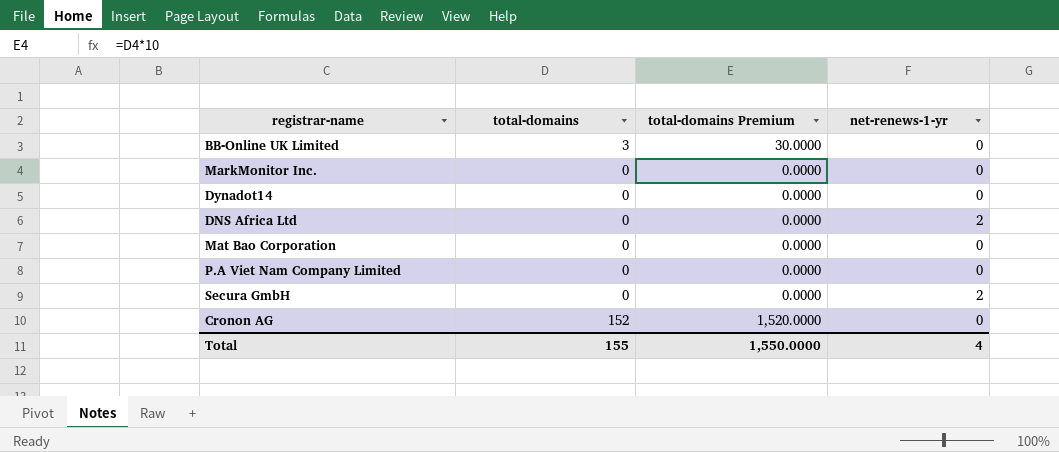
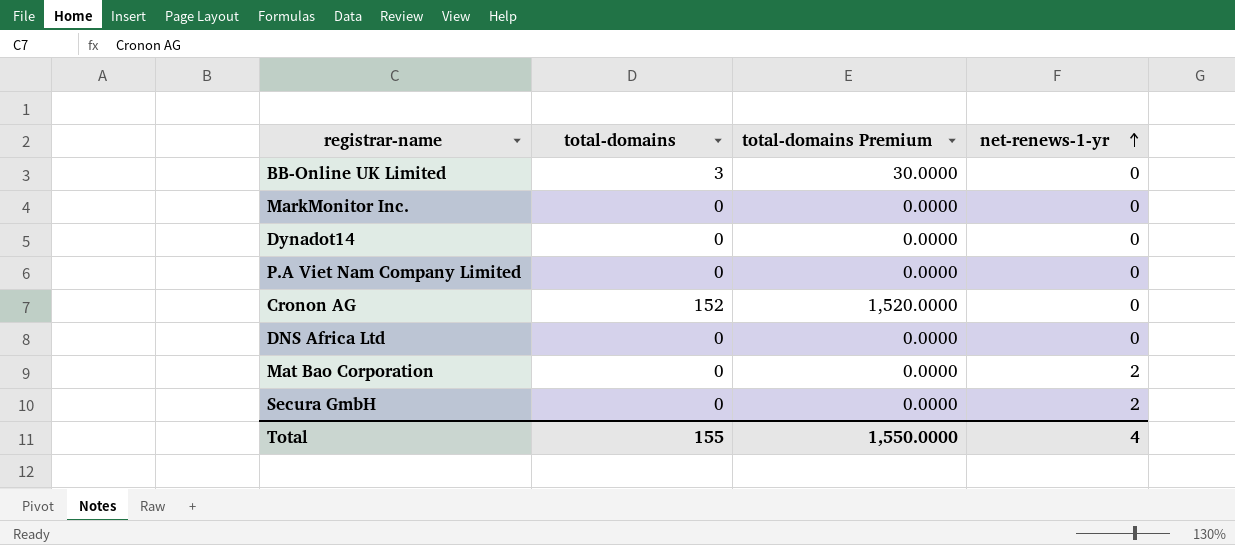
row order: none -> net-renews-1-yr ascending
DNS Africa Ltd | net-renews-1-yr: 2 -> 0
Mat Bao Corporation | net-renews-1-yr: 0 -> 2

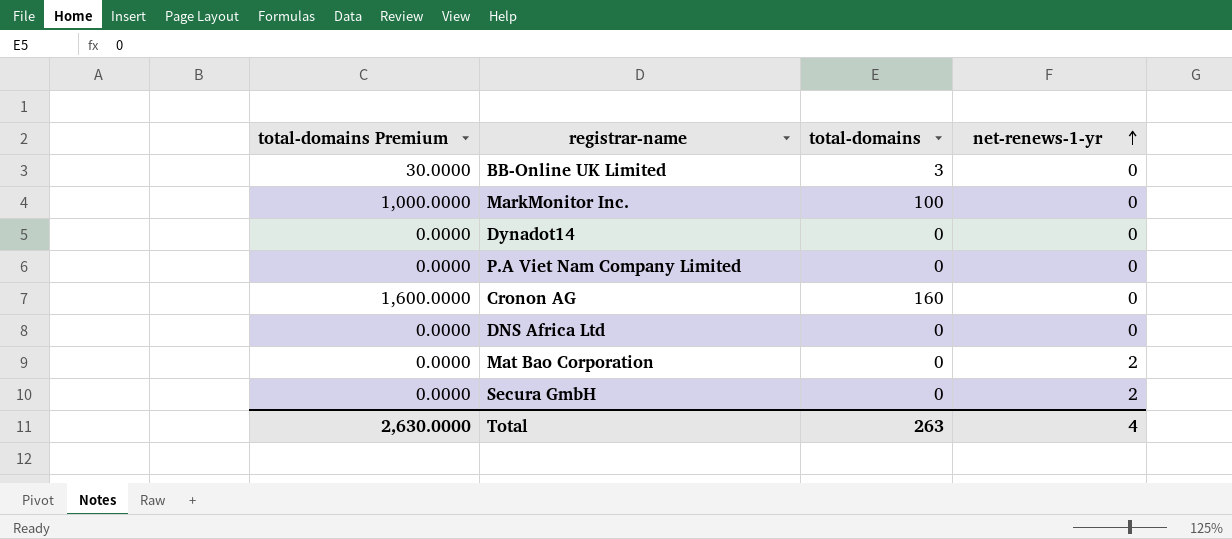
column total-domains Premium | position: 3 -> 1
MarkMonitor Inc. | total-domains Premium: 0.0000 -> 1,000.0000
MarkMonitor Inc. | total-domains: 0 -> 100
Cronon AG | total-domains Premium: 1,520.0000 -> 1,600.0000
Cronon AG | total-domains: 152 -> 160
Total | total-domains Premium: 1,550.0000 -> 2,630.0000
Total | total-domains: 155 -> 263

